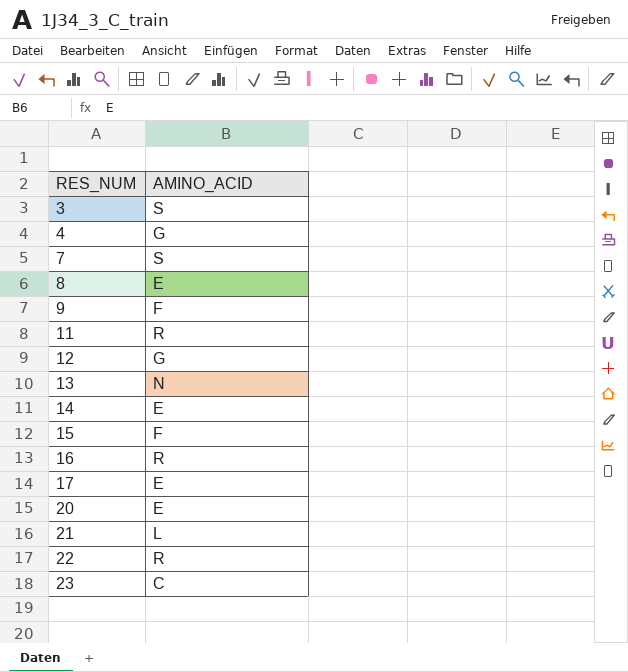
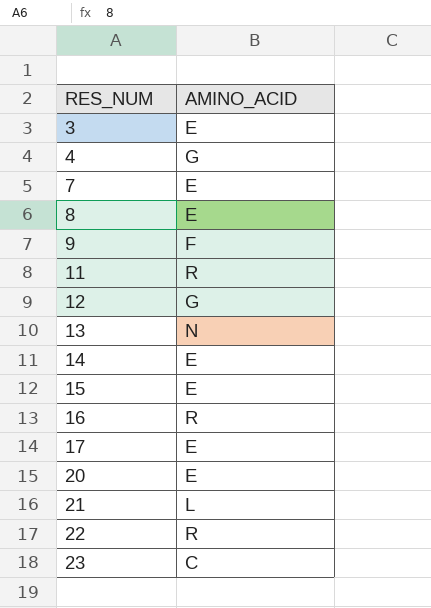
3 | AMINO_ACID: S -> E
7 | AMINO_ACID: S -> E
15 | AMINO_ACID: F -> E

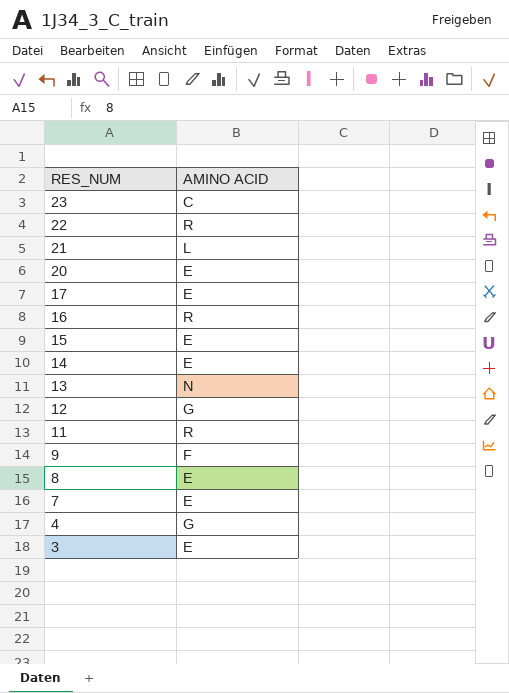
row order: RES_NUM ascending -> RES_NUM descending
column name: AMINO_ACID -> AMINO ACID

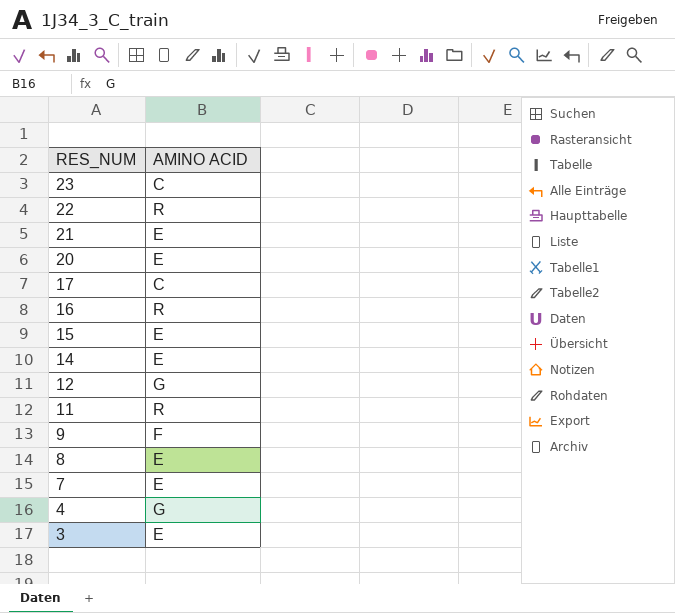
row 13: N -> none
21 | AMINO ACID: L -> E
17 | AMINO ACID: E -> C

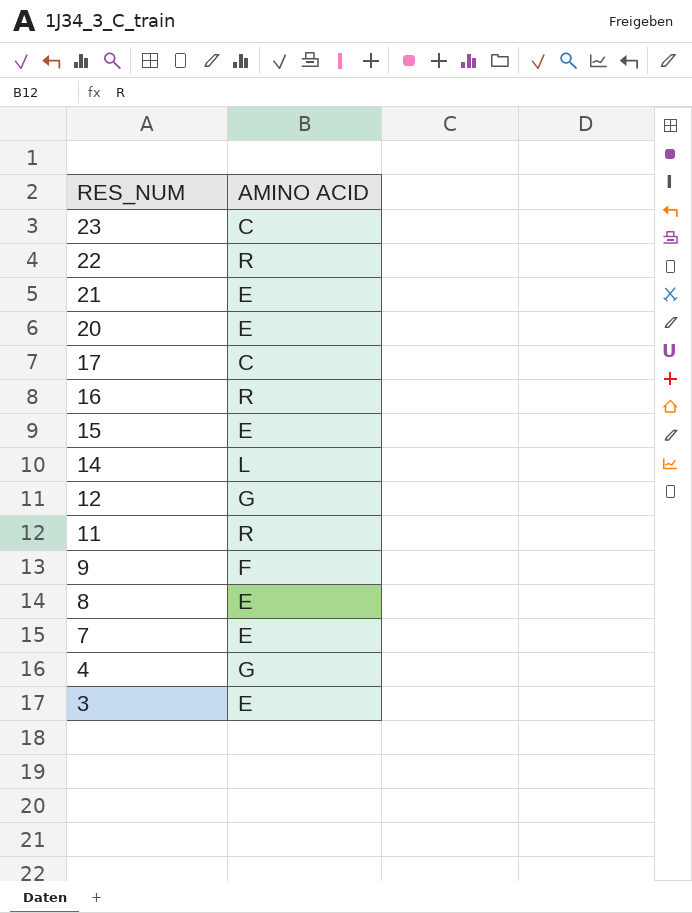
14 | AMINO ACID: E -> L

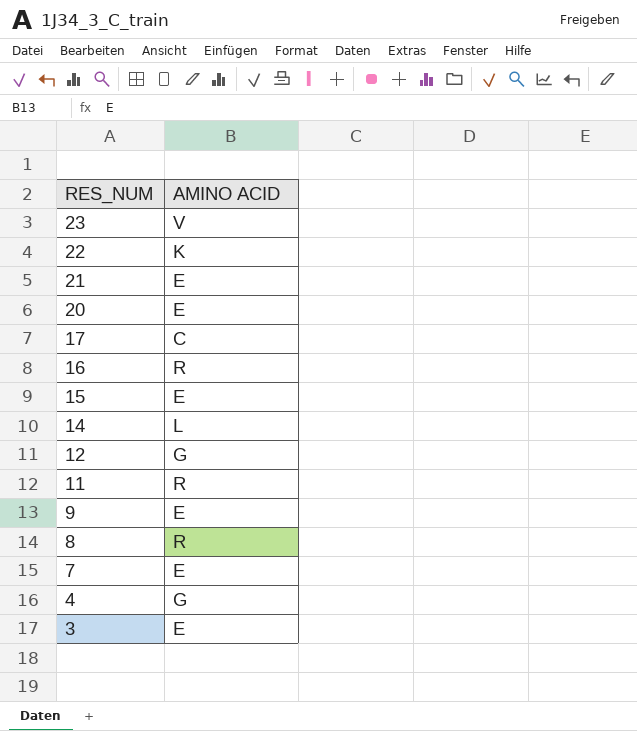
23 | AMINO ACID: C -> V
22 | AMINO ACID: R -> K
9 | AMINO ACID: F -> E
8 | AMINO ACID: E -> R

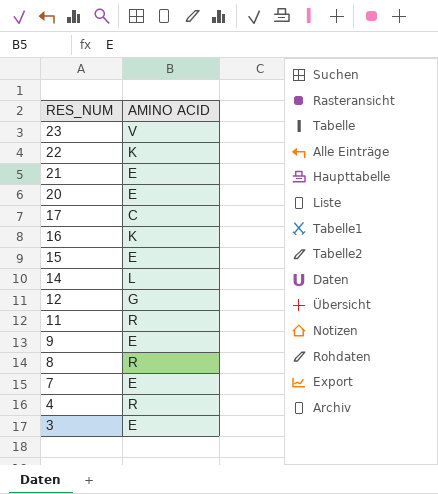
16 | AMINO ACID: R -> K
4 | AMINO ACID: G -> R

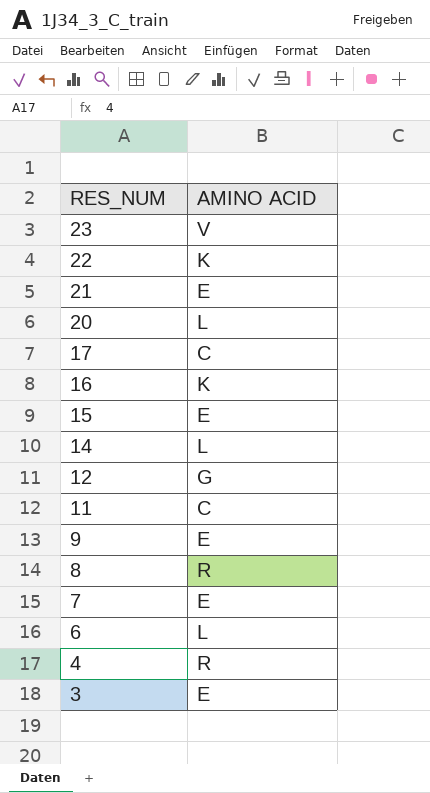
20 | AMINO ACID: E -> L
11 | AMINO ACID: R -> C
row 6: none -> L

